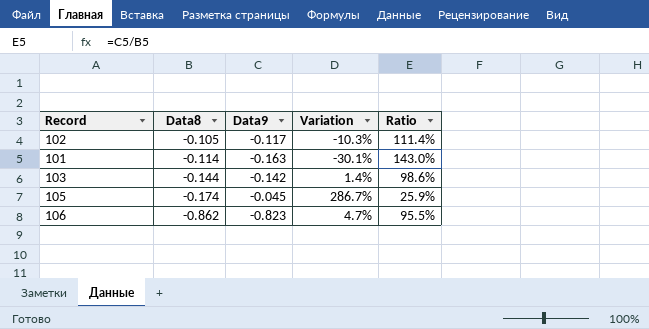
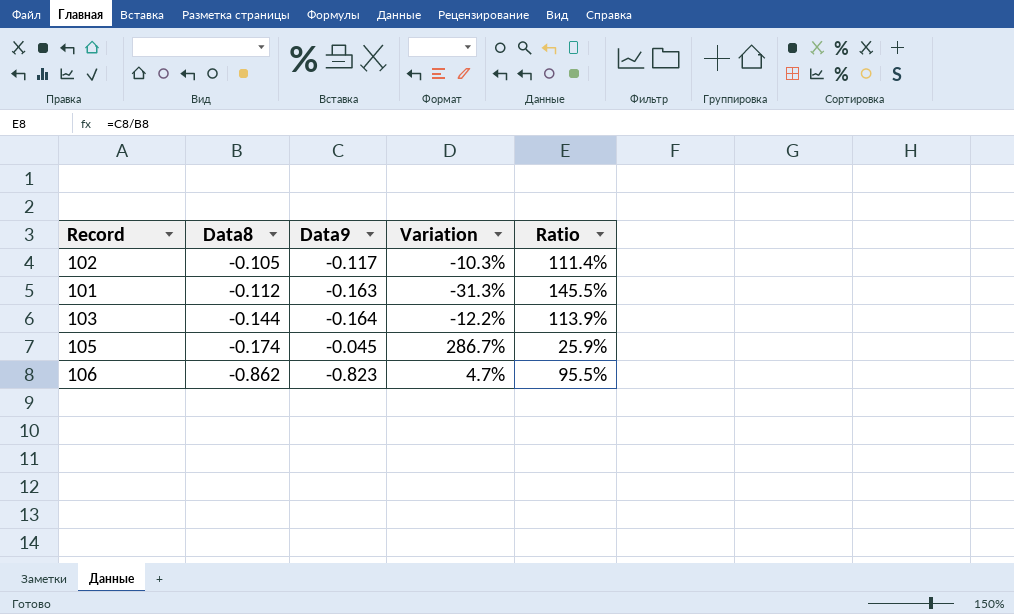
101 | Data8: -0.114 -> -0.112
101 | Variation: -30.1% -> -31.3%
101 | Ratio: 143.0% -> 145.5%
103 | Data9: -0.142 -> -0.164
103 | Variation: 1.4% -> -12.2%
103 | Ratio: 98.6% -> 113.9%

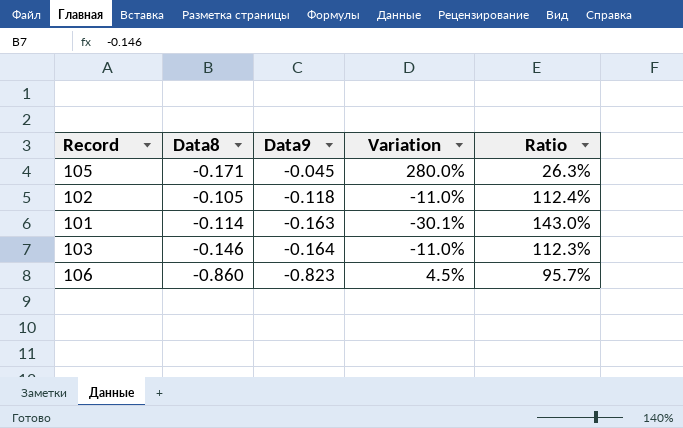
row order: Data8 descending -> Data9 descending
105 | Data8: -0.174 -> -0.171
105 | Variation: 286.7% -> 280.0%
105 | Ratio: 25.9% -> 26.3%
102 | Data9: -0.117 -> -0.118
102 | Variation: -10.3% -> -11.0%
102 | Ratio: 111.4% -> 112.4%
101 | Data8: -0.112 -> -0.114
101 | Variation: -31.3% -> -30.1%
101 | Ratio: 145.5% -> 143.0%
103 | Data8: -0.144 -> -0.146
103 | Variation: -12.2% -> -11.0%
103 | Ratio: 113.9% -> 112.3%
106 | Data8: -0.862 -> -0.860
106 | Variation: 4.7% -> 4.5%
106 | Ratio: 95.5% -> 95.7%

